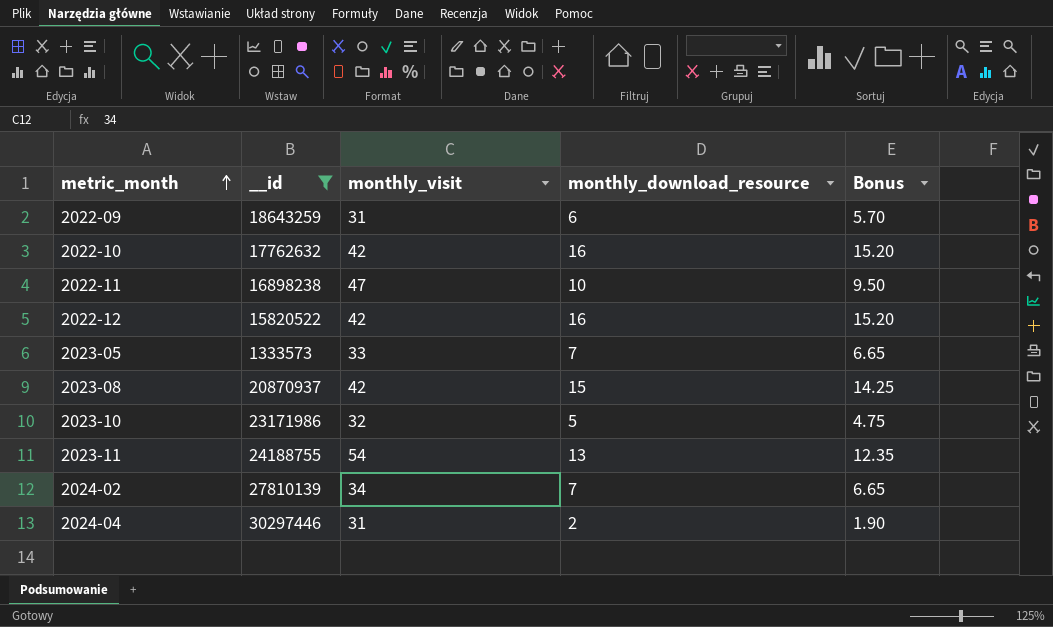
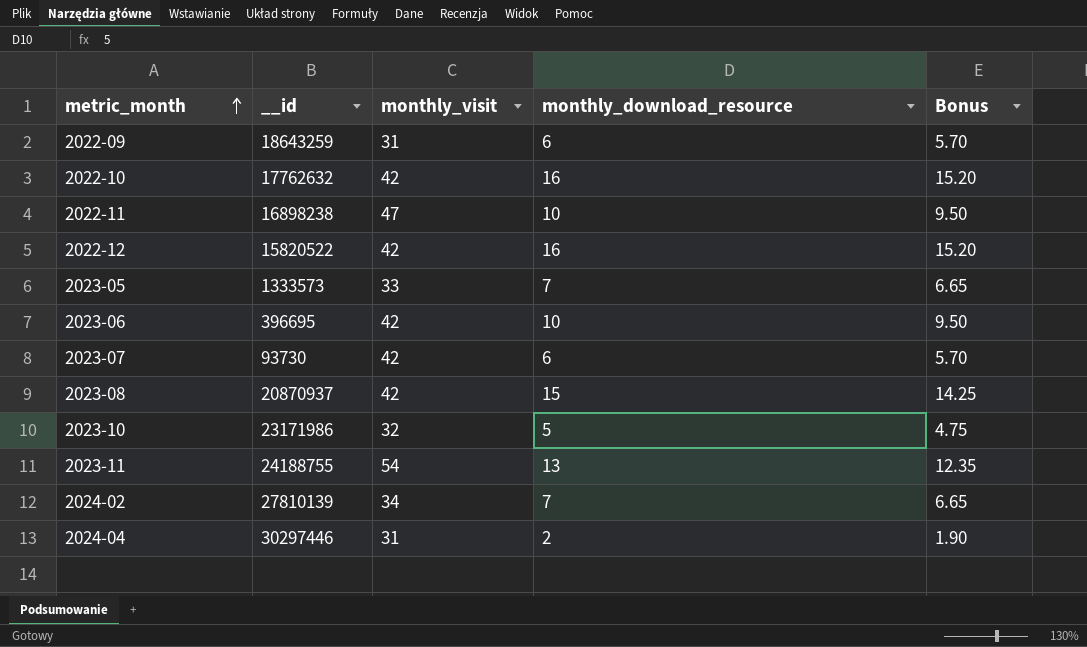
filter: __id >= 1333573 -> none

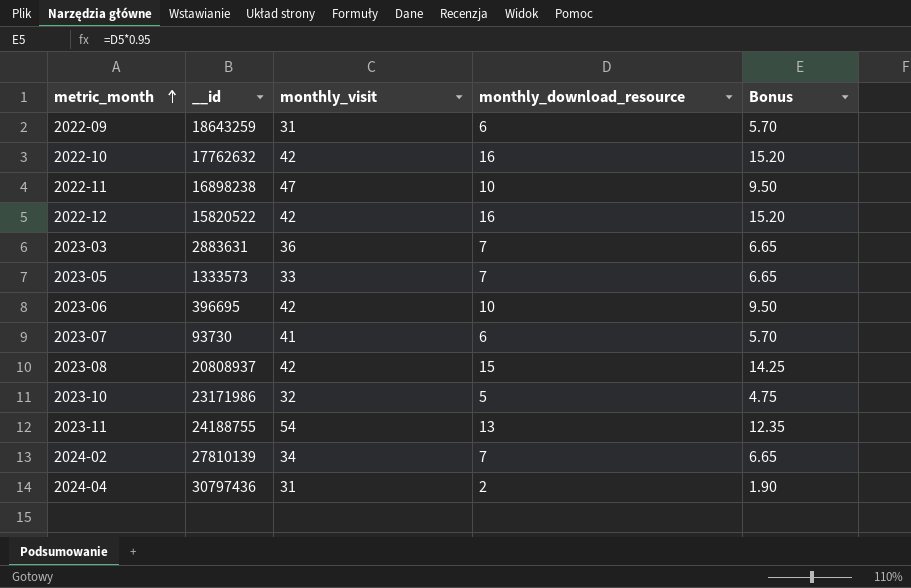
row 2023-03: none -> 2883631 | 36 | 7 | 6.65
2023-07 | monthly_visit: 42 -> 41
2023-08 | __id: 20870937 -> 20808937
2024-04 | __id: 30297446 -> 30797436

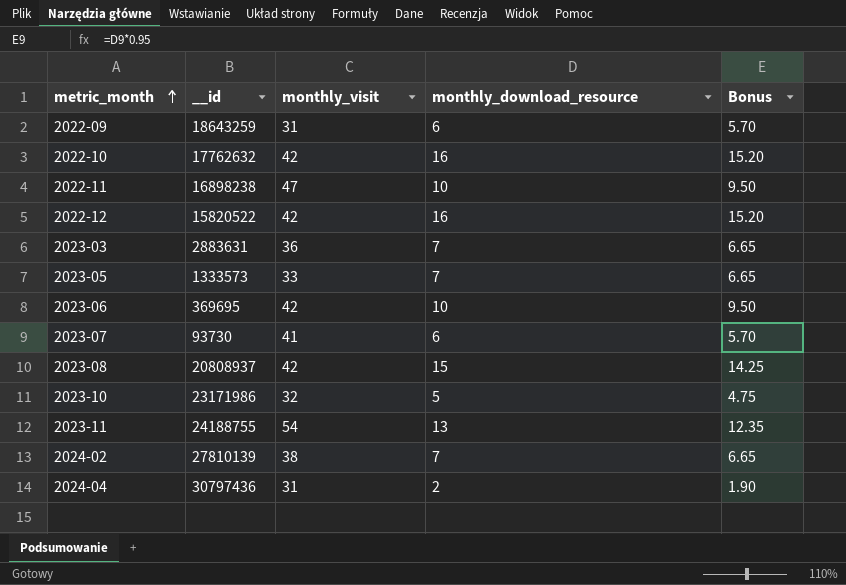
2023-06 | __id: 396695 -> 369695
2024-02 | monthly_visit: 34 -> 38

